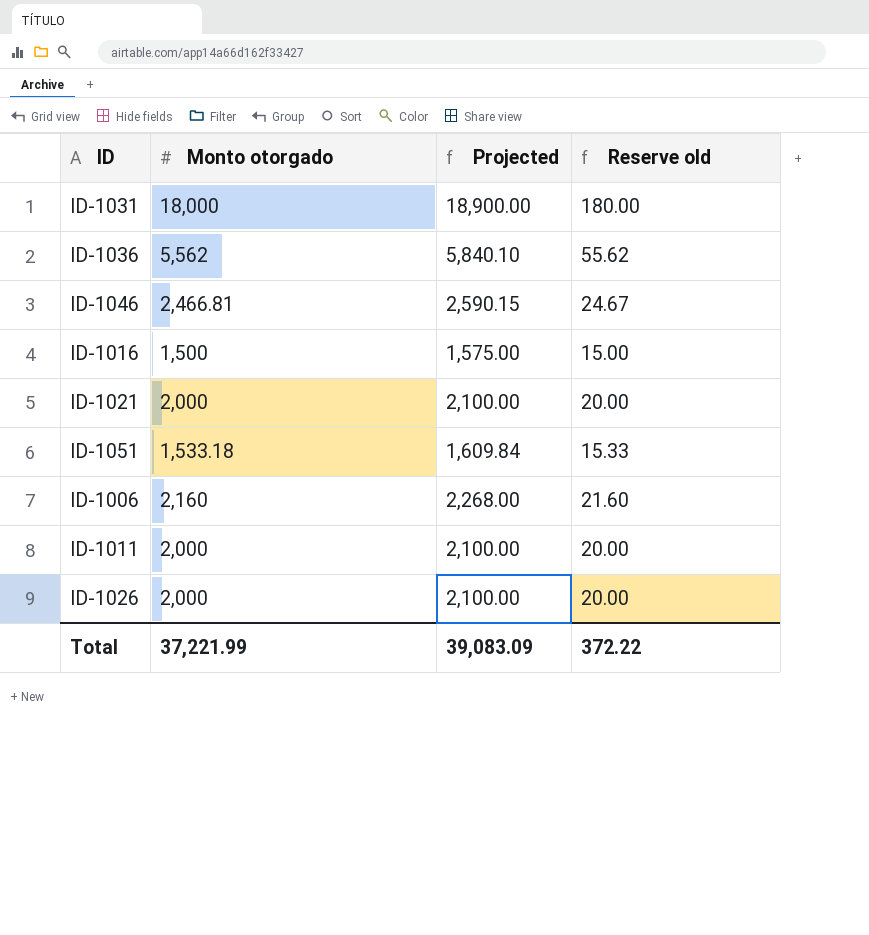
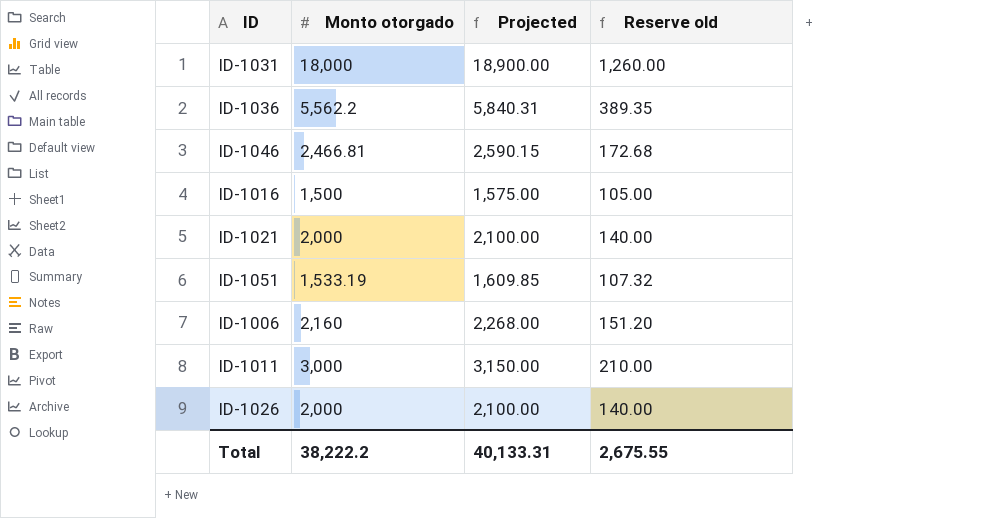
column Reserve old | formula: [Monto otorgado] * 0.01 -> [Monto otorgado] * 0.07
ID-1036 | Monto otorgado: 5,562 -> 5,562.2
ID-1036 | Projected: 5,840.10 -> 5,840.31
ID-1051 | Monto otorgado: 1,533.18 -> 1,533.19
ID-1051 | Projected: 1,609.84 -> 1,609.85
ID-1011 | Monto otorgado: 2,000 -> 3,000
ID-1011 | Projected: 2,100.00 -> 3,150.00
Total | Monto otorgado: 37,221.99 -> 38,222.2
Total | Projected: 39,083.09 -> 40,133.31
Total | Reserve old: 372.22 -> 2,675.55

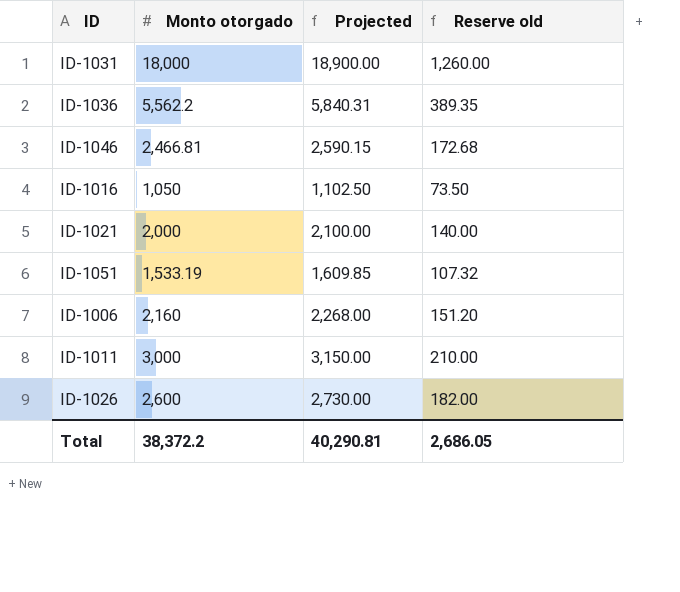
ID-1016 | Monto otorgado: 1,500 -> 1,050
ID-1016 | Projected: 1,575.00 -> 1,102.50
ID-1016 | Reserve old: 105.00 -> 73.50
ID-1026 | Monto otorgado: 2,000 -> 2,600
ID-1026 | Projected: 2,100.00 -> 2,730.00
ID-1026 | Reserve old: 140.00 -> 182.00
Total | Monto otorgado: 38,222.2 -> 38,372.2
Total | Projected: 40,133.31 -> 40,290.81
Total | Reserve old: 2,675.55 -> 2,686.05

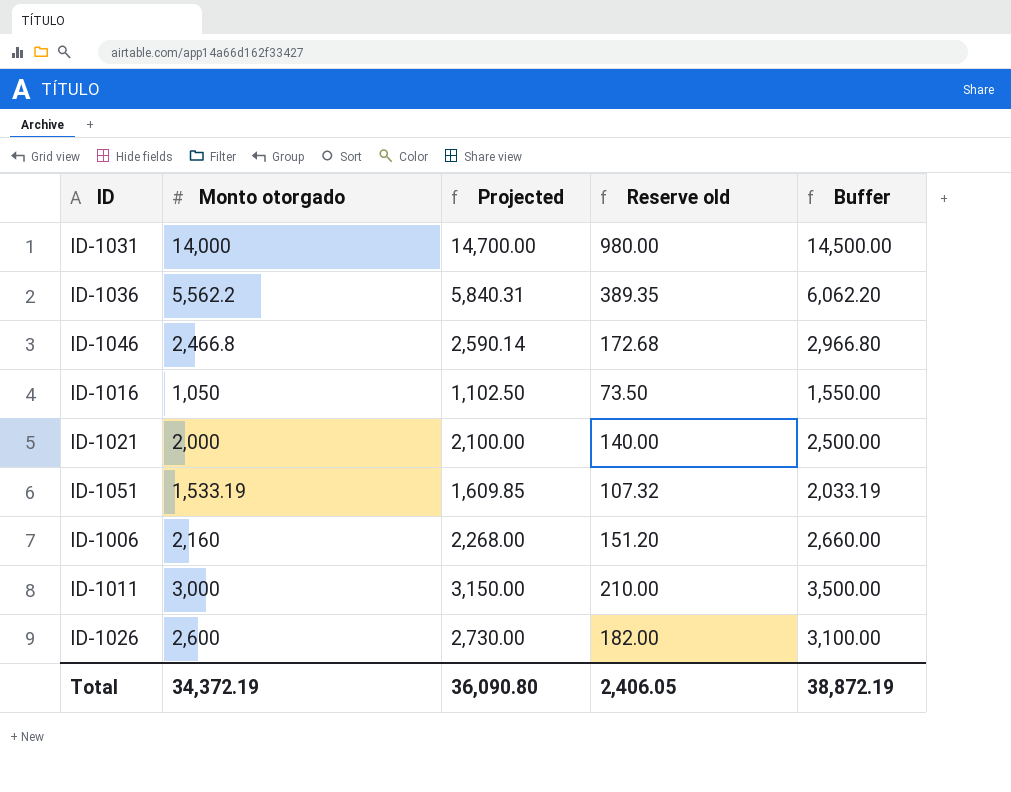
column Buffer | formula: none -> [Monto otorgado] + 500
ID-1031 | Monto otorgado: 18,000 -> 14,000
ID-1031 | Projected: 18,900.00 -> 14,700.00
ID-1031 | Reserve old: 1,260.00 -> 980.00
ID-1046 | Monto otorgado: 2,466.81 -> 2,466.8
ID-1046 | Projected: 2,590.15 -> 2,590.14
Total | Monto otorgado: 38,372.2 -> 34,372.19
Total | Projected: 40,290.81 -> 36,090.80
Total | Reserve old: 2,686.05 -> 2,406.05

